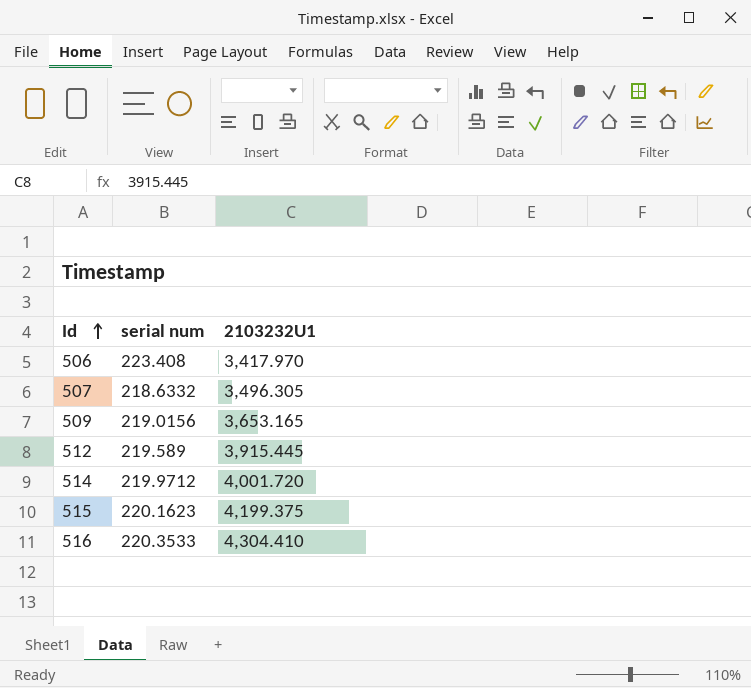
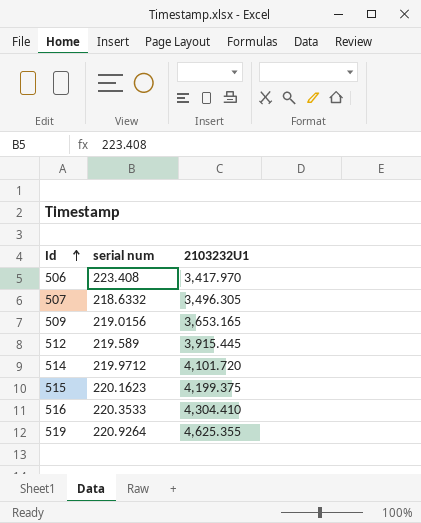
514 | 2103232U1: 4,001.720 -> 4,101.720
row 519: none -> 220.9264 | 4,625.355

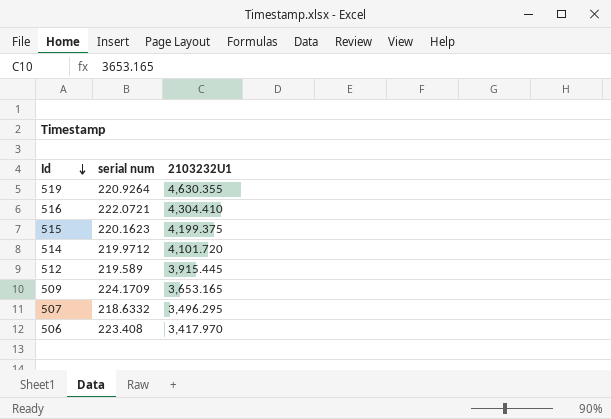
row order: Id ascending -> Id descending
519 | 2103232U1: 4,625.355 -> 4,630.355
516 | serial num: 220.3533 -> 222.0721
509 | serial num: 219.0156 -> 224.1709
507 | 2103232U1: 3,496.305 -> 3,496.295

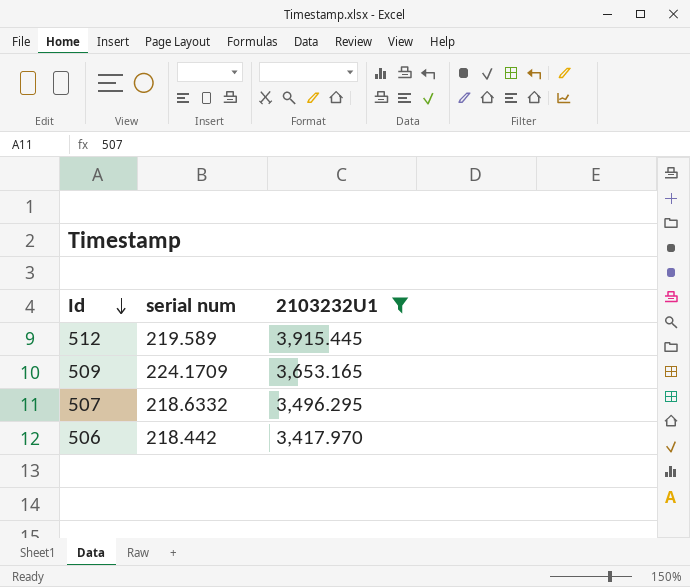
filter: none -> 2103232U1 <= 3,915.445
506 | serial num: 223.408 -> 218.442

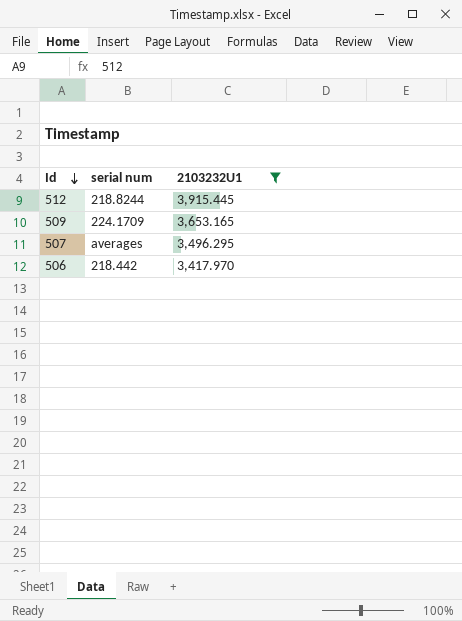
512 | serial num: 219.589 -> 218.8244
507 | serial num: 218.6332 -> averages

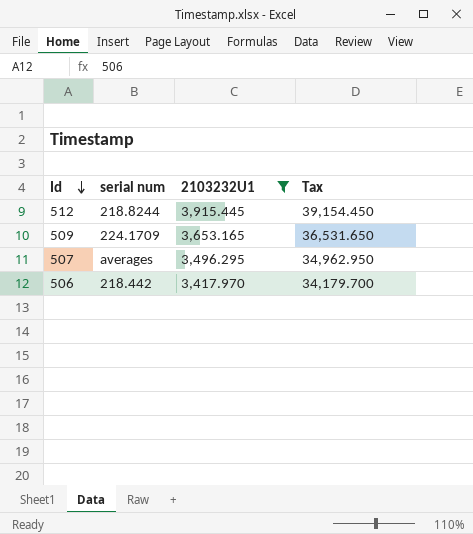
column Tax | formula: none -> [2103232U1] * 10

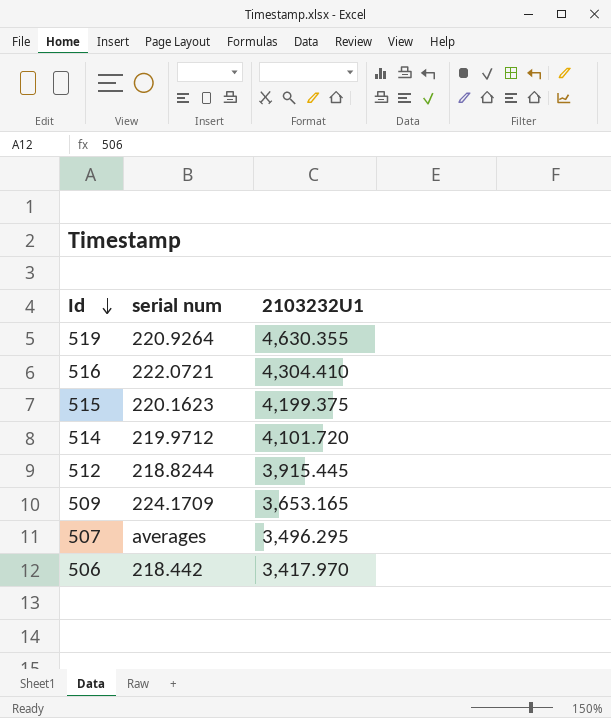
filter: 2103232U1 <= 3,915.445 -> none
column Tax | formula: [2103232U1] * 10 -> none

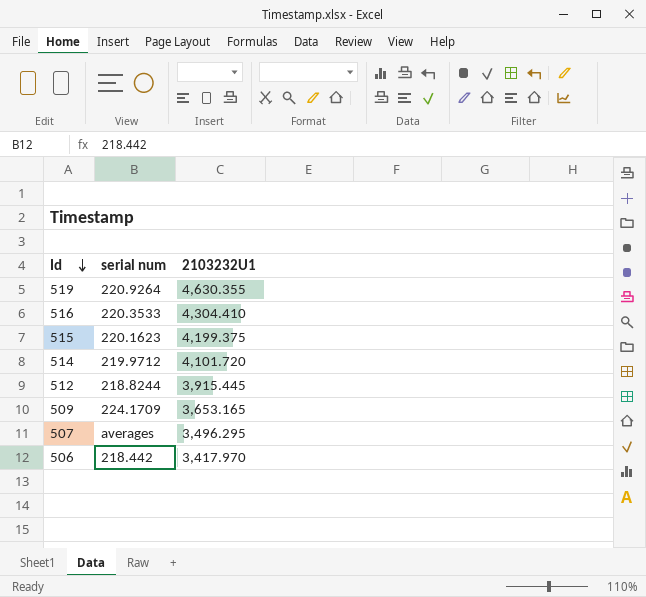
516 | serial num: 222.0721 -> 220.3533

